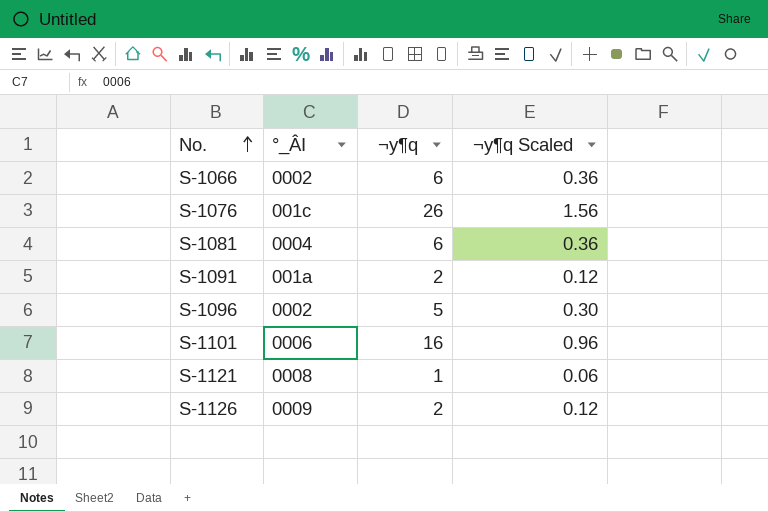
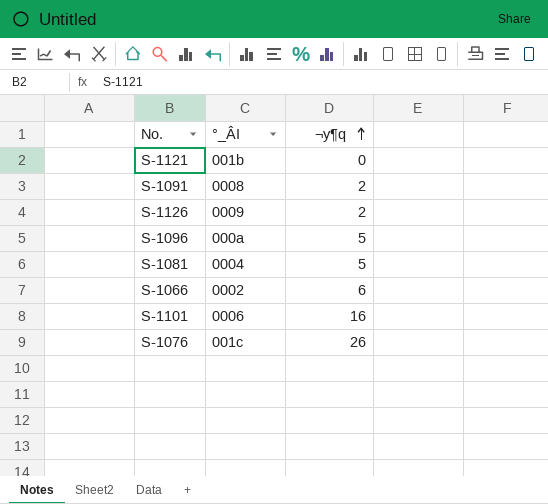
row order: No. ascending -> ¬y¶q ascending
column ¬y¶q Scaled | formula: [¬y¶q] * 0.06 -> none
S-1121 | °_ÂI: 0008 -> 001b
S-1121 | ¬y¶q: 1 -> 0
S-1091 | °_ÂI: 001a -> 0008
S-1096 | °_ÂI: 0002 -> 000a
S-1081 | ¬y¶q: 6 -> 5

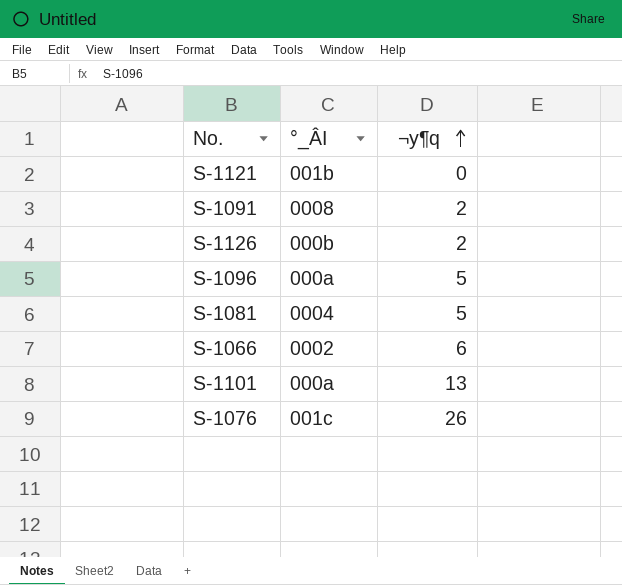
S-1126 | °_ÂI: 0009 -> 000b
S-1101 | °_ÂI: 0006 -> 000a
S-1101 | ¬y¶q: 16 -> 13

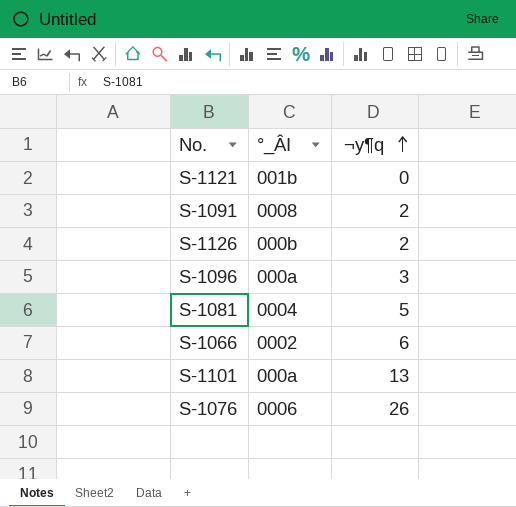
S-1096 | ¬y¶q: 5 -> 3
S-1076 | °_ÂI: 001c -> 0006

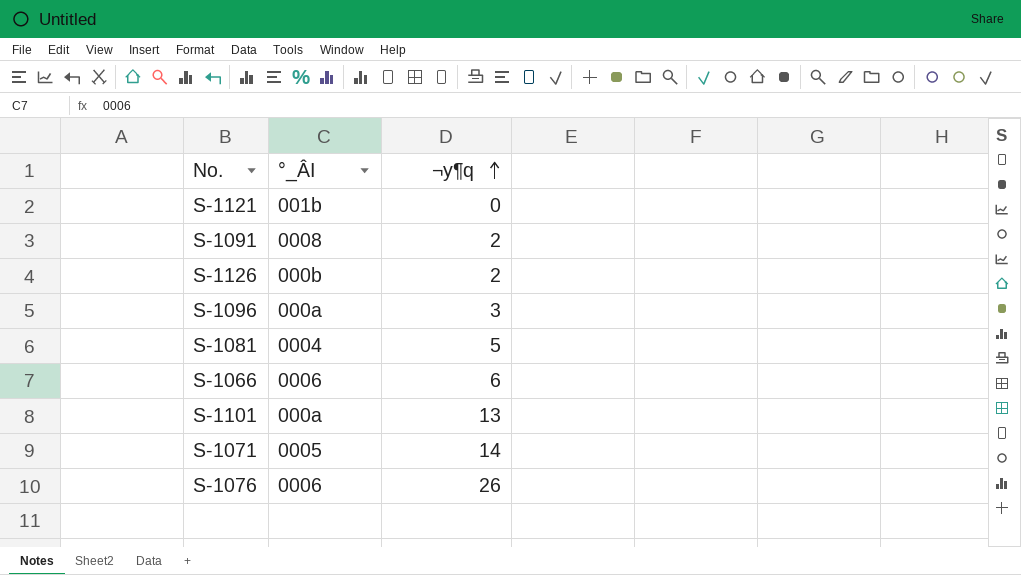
S-1066 | °_ÂI: 0002 -> 0006
row S-1071: none -> 0005 | 14

